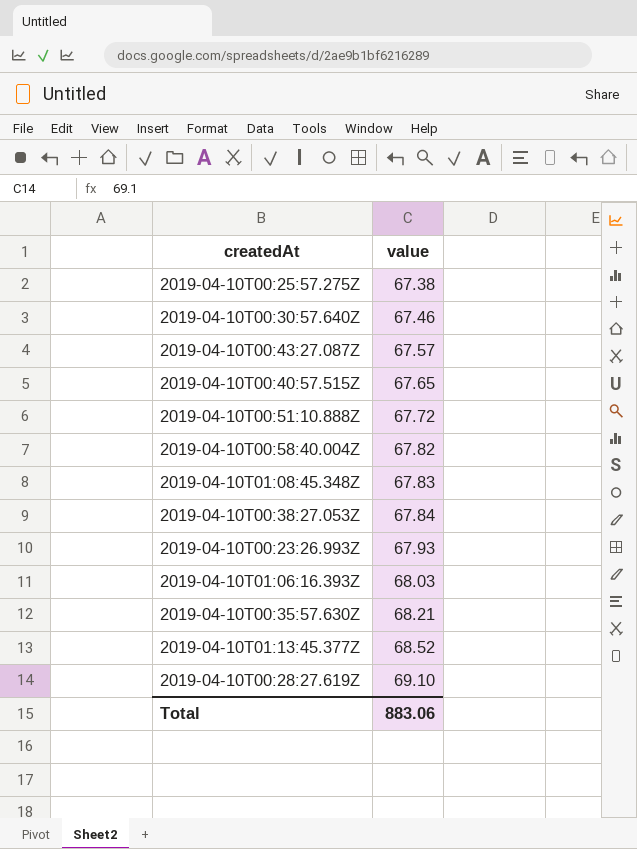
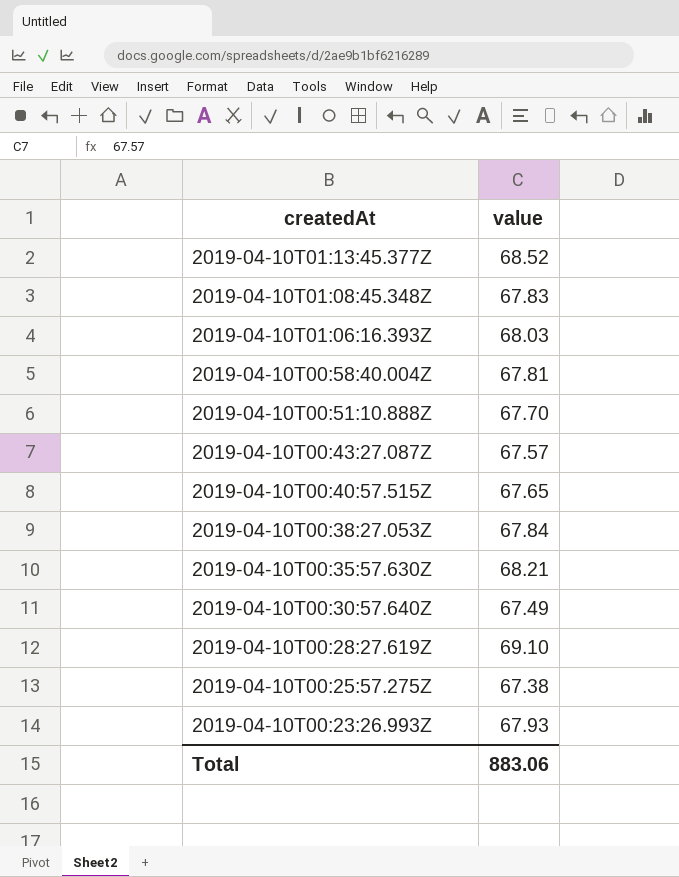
row order: value ascending -> createdAt descending
2019-04-10T00:58:40.004Z | value: 67.82 -> 67.81
2019-04-10T00:51:10.888Z | value: 67.72 -> 67.70
2019-04-10T00:30:57.640Z | value: 67.46 -> 67.49

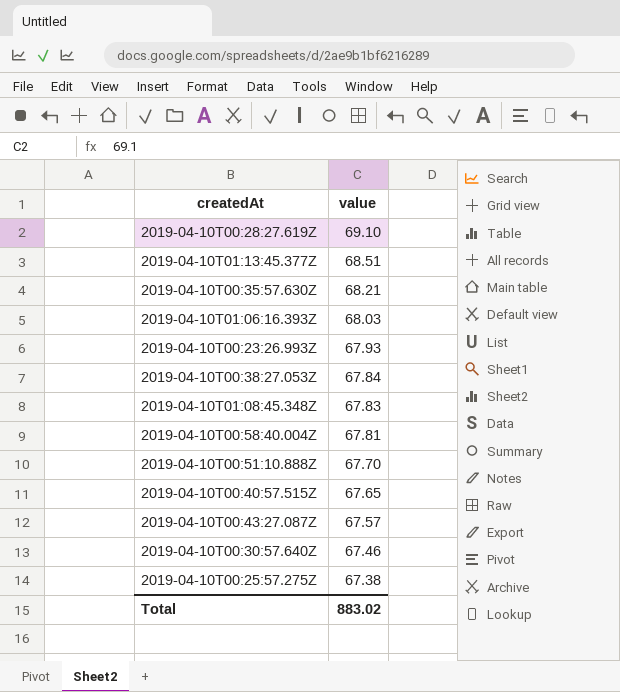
row order: createdAt descending -> value descending
2019-04-10T01:13:45.377Z | value: 68.52 -> 68.51
2019-04-10T00:30:57.640Z | value: 67.49 -> 67.46
Total | value: 883.06 -> 883.02

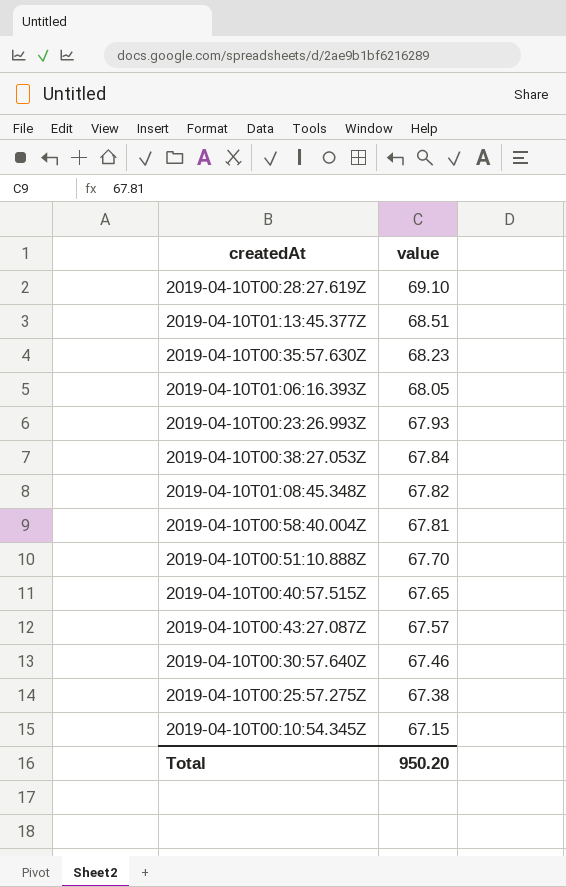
2019-04-10T00:35:57.630Z | value: 68.21 -> 68.23
2019-04-10T01:06:16.393Z | value: 68.03 -> 68.05
2019-04-10T01:08:45.348Z | value: 67.83 -> 67.82
row 2019-04-10T00:10:54.345Z: none -> 67.15
Total | value: 883.02 -> 950.20

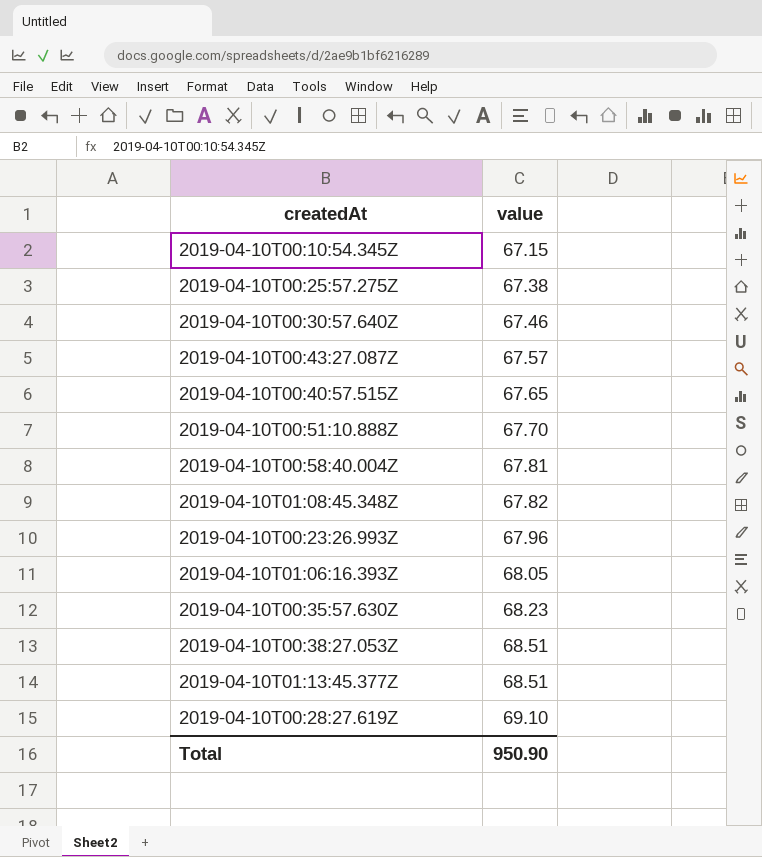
row order: value descending -> value ascending
2019-04-10T00:23:26.993Z | value: 67.93 -> 67.96
2019-04-10T00:38:27.053Z | value: 67.84 -> 68.51
Total | value: 950.20 -> 950.90

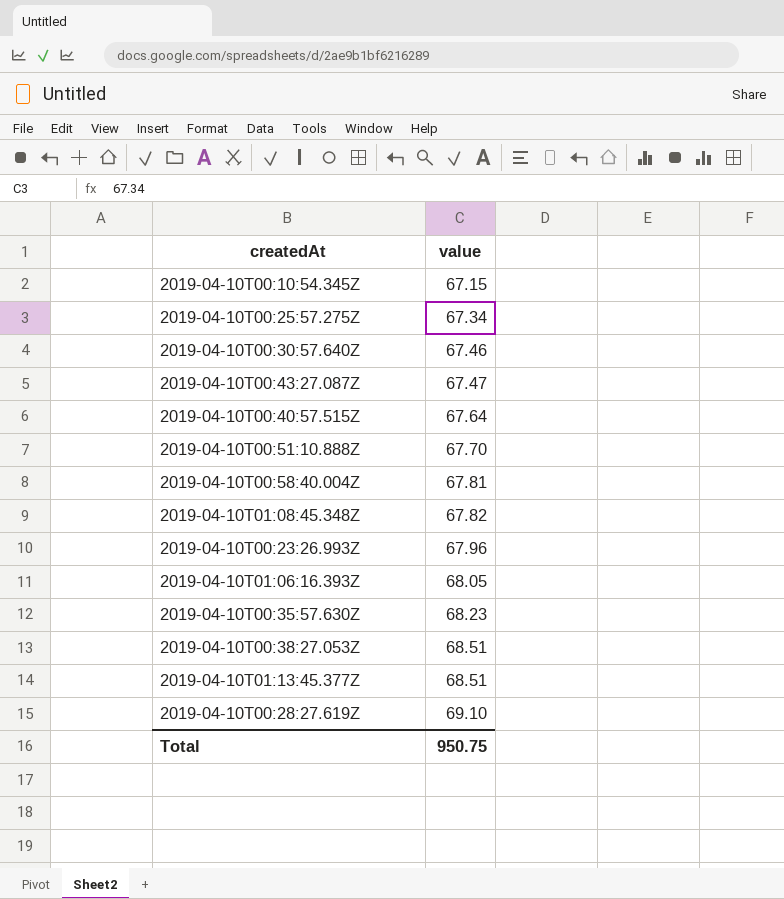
2019-04-10T00:25:57.275Z | value: 67.38 -> 67.34
2019-04-10T00:43:27.087Z | value: 67.57 -> 67.47
2019-04-10T00:40:57.515Z | value: 67.65 -> 67.64
Total | value: 950.90 -> 950.75

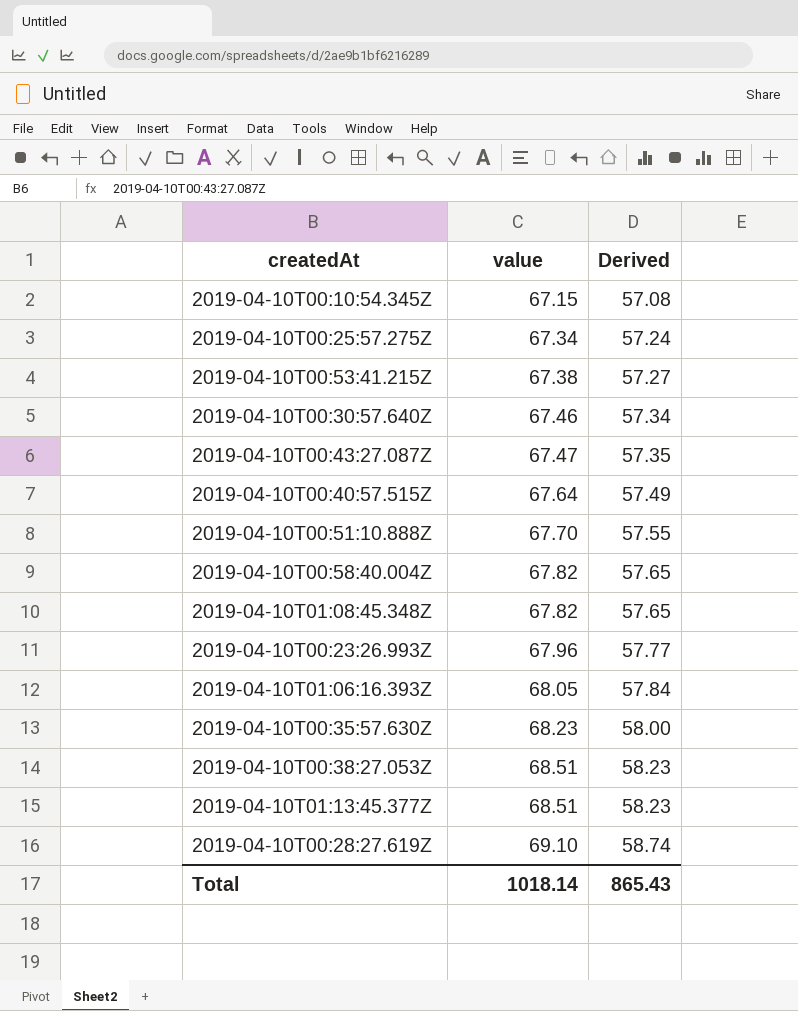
column Derived | formula: none -> [value] * 0.85
row 2019-04-10T00:53:41.215Z: none -> 67.38 | 57.27
2019-04-10T00:58:40.004Z | value: 67.81 -> 67.82
Total | value: 950.75 -> 1018.14

